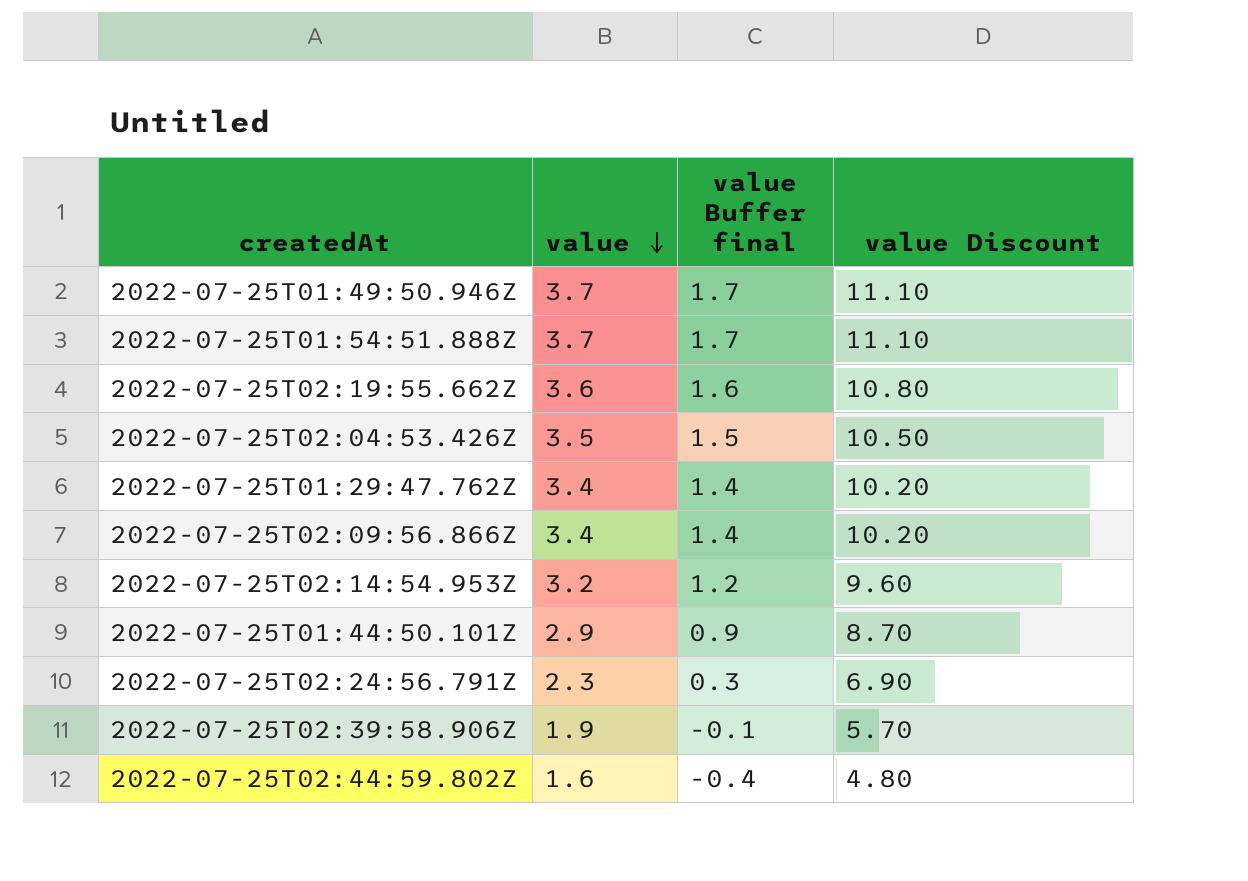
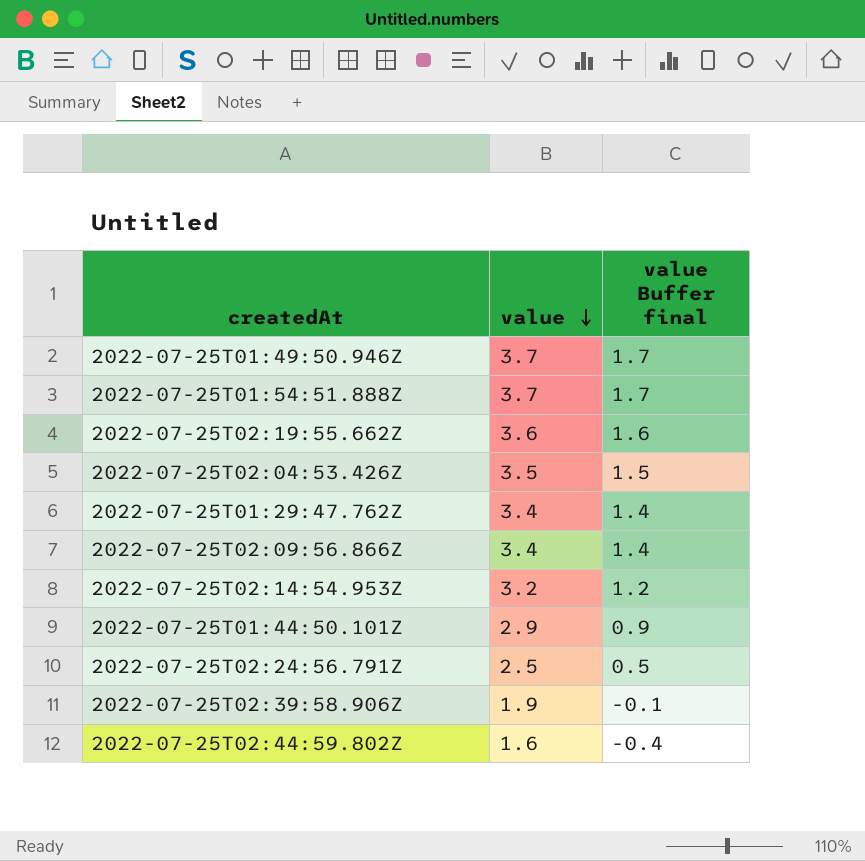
column value Discount | formula: [value] * 3 -> none
2022-07-25T02:24:56.791Z | value: 2.3 -> 2.5
2022-07-25T02:24:56.791Z | value Buffer final: 0.3 -> 0.5

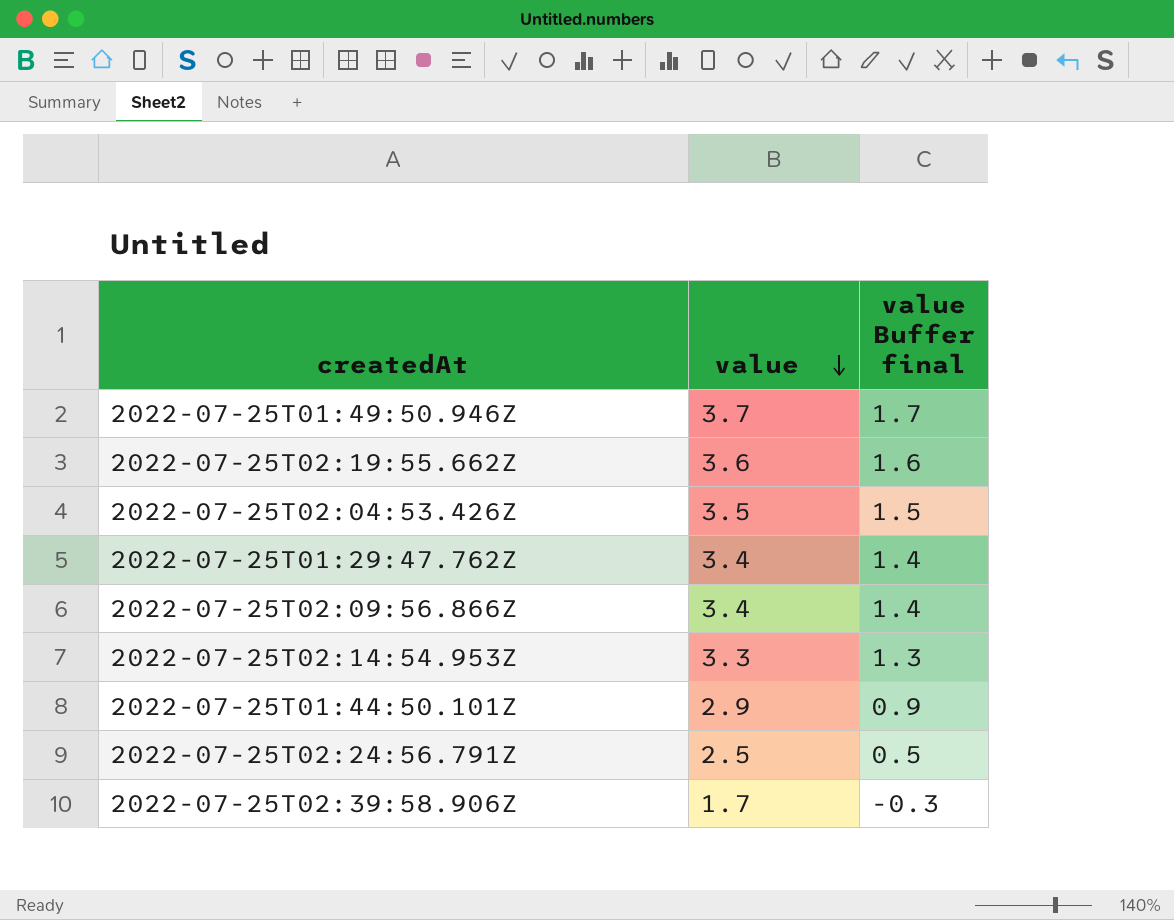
row 2022-07-25T01:54:51.888Z: 3.7 | 1.7 -> none
row 2022-07-25T02:44:59.802Z: 1.6 | -0.4 -> none
2022-07-25T02:14:54.953Z | value: 3.2 -> 3.3
2022-07-25T02:14:54.953Z | value Buffer final: 1.2 -> 1.3
2022-07-25T02:39:58.906Z | value: 1.9 -> 1.7
2022-07-25T02:39:58.906Z | value Buffer final: -0.1 -> -0.3

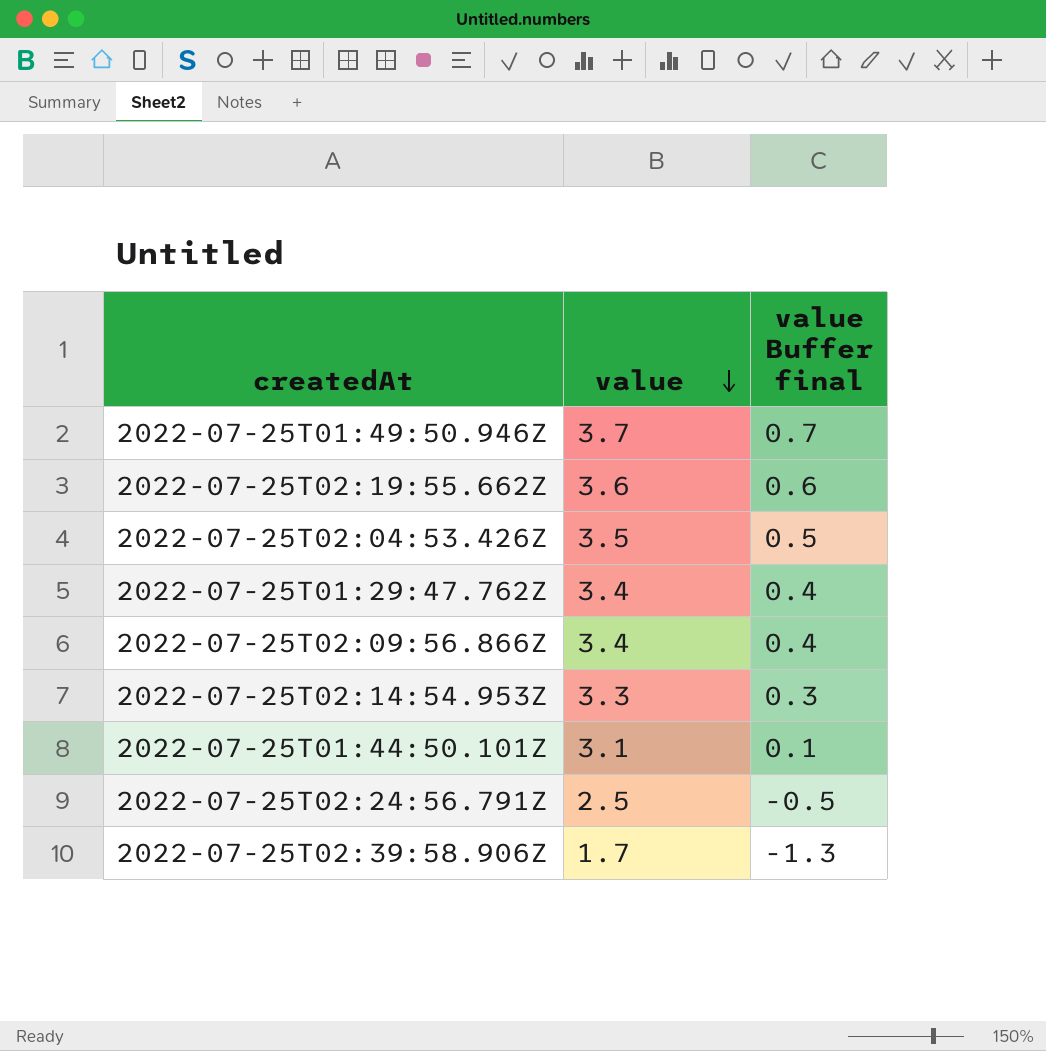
column value Buffer final | formula: [value] - 2 -> [value] - 3
2022-07-25T01:44:50.101Z | value: 2.9 -> 3.1

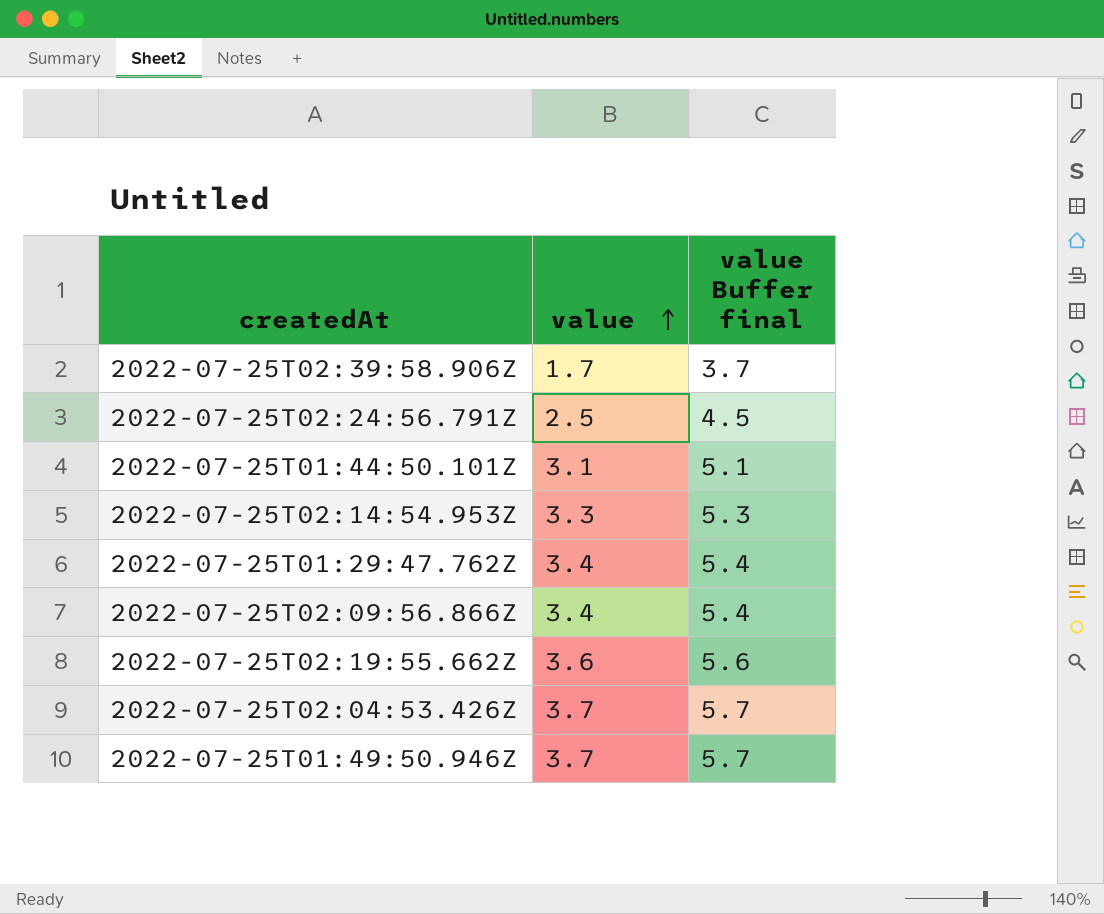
row order: value descending -> value ascending
column value Buffer final | formula: [value] - 3 -> [value] + 2
2022-07-25T02:04:53.426Z | value: 3.5 -> 3.7

